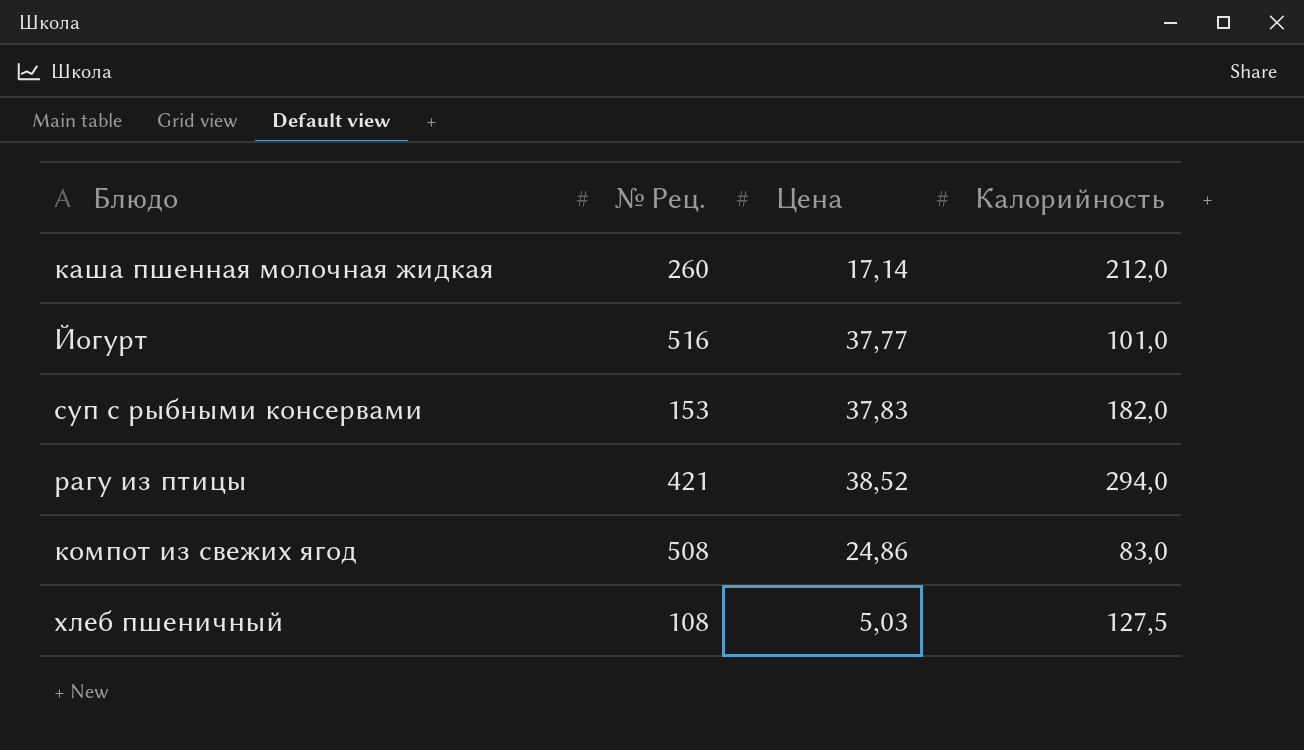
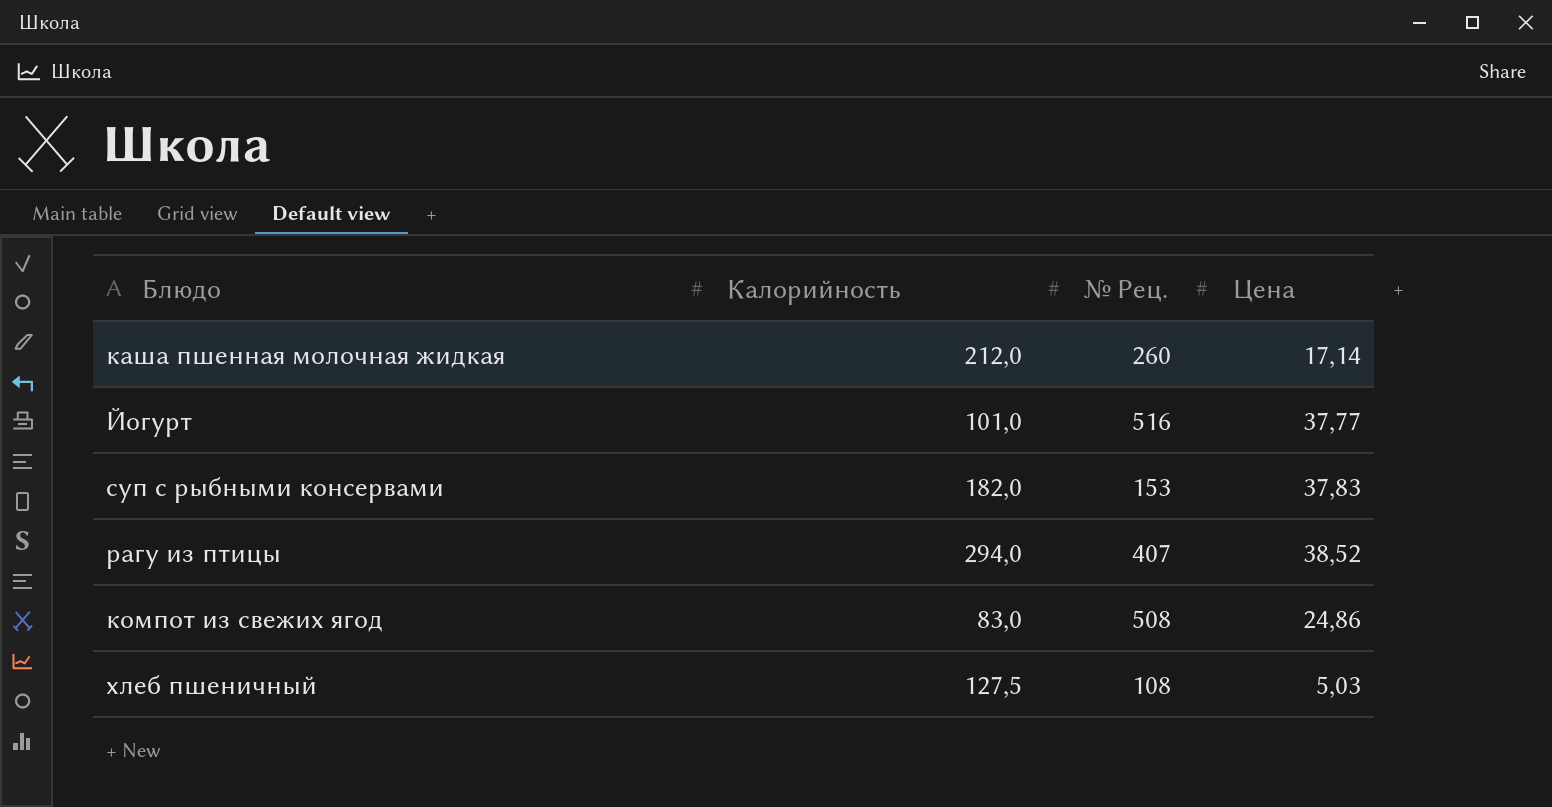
column Калорийность | position: 4 -> 2
рагу из птицы | № Рец.: 421 -> 407

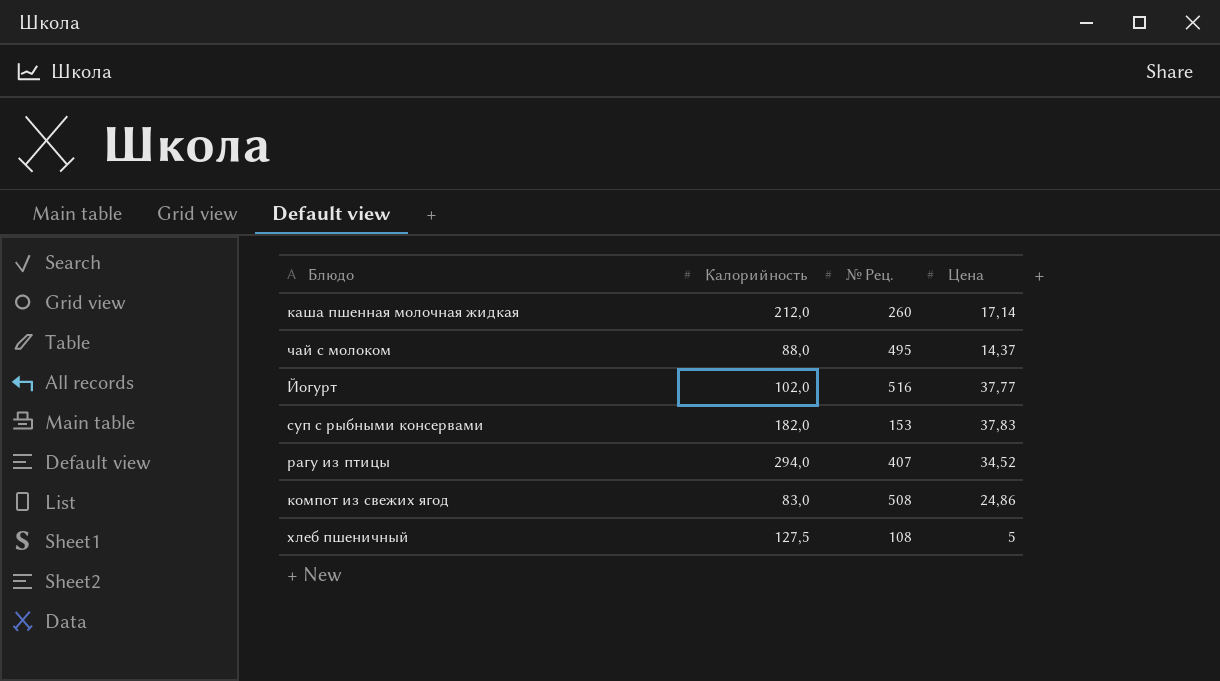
row чай с молоком: none -> 88,0 | 495 | 14,37
Йогурт | Калорийность: 101,0 -> 102,0
рагу из птицы | Цена: 38,52 -> 34,52
хлеб пшеничный | Цена: 5,03 -> 5

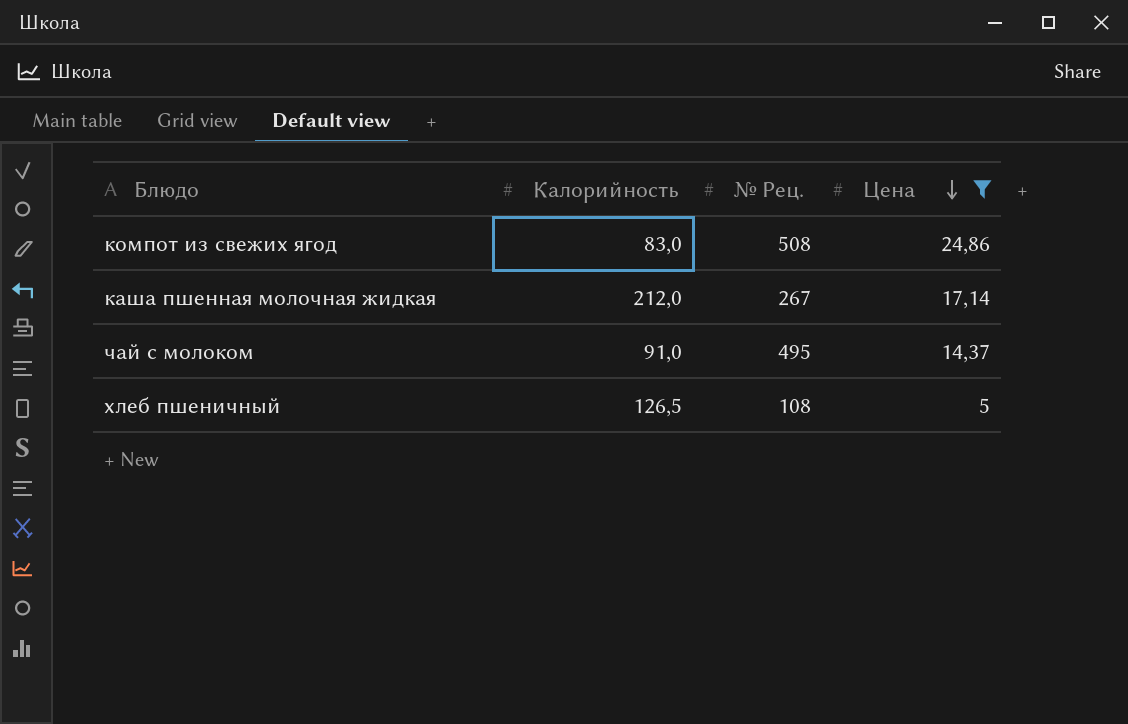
filter: none -> Цена <= 24,86
row order: none -> Цена descending
каша пшенная молочная жидкая | № Рец.: 260 -> 267
чай с молоком | Калорийность: 88,0 -> 91,0
хлеб пшеничный | Калорийность: 127,5 -> 126,5

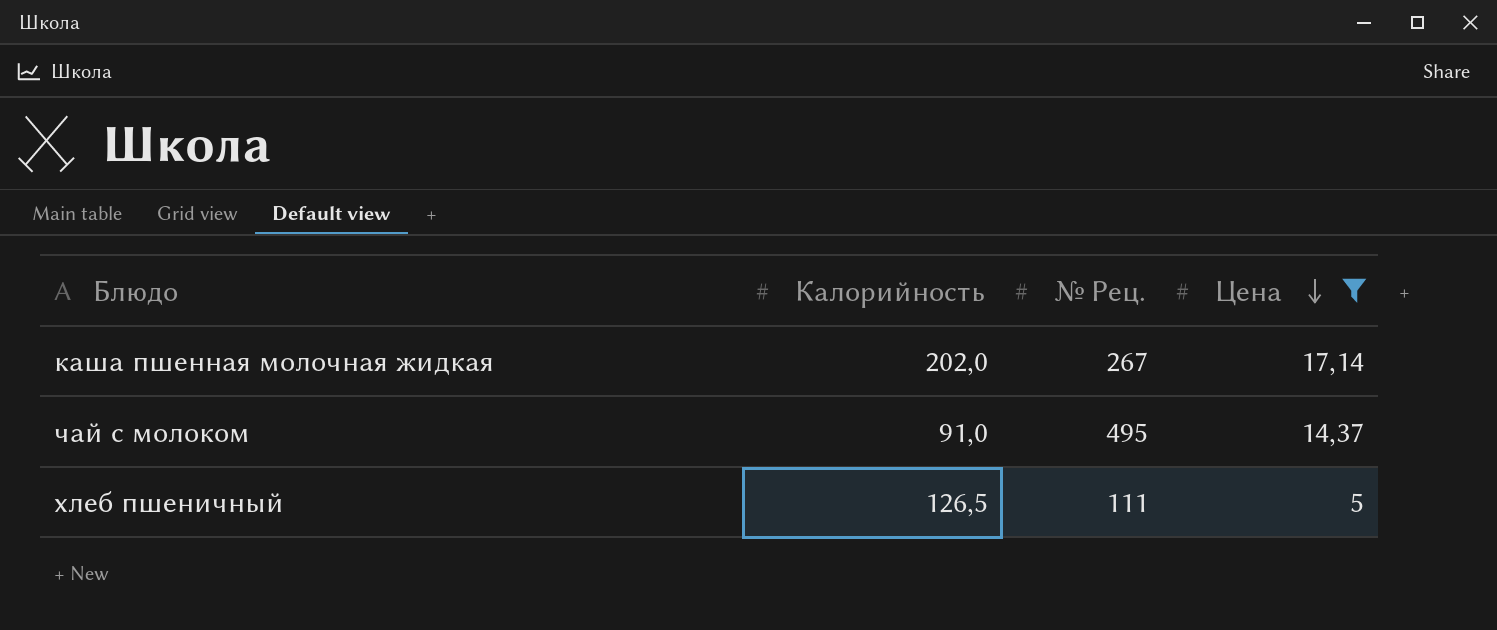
row компот из свежих ягод: 83,0 | 508 | 24,86 -> none
каша пшенная молочная жидкая | Калорийность: 212,0 -> 202,0
хлеб пшеничный | № Рец.: 108 -> 111

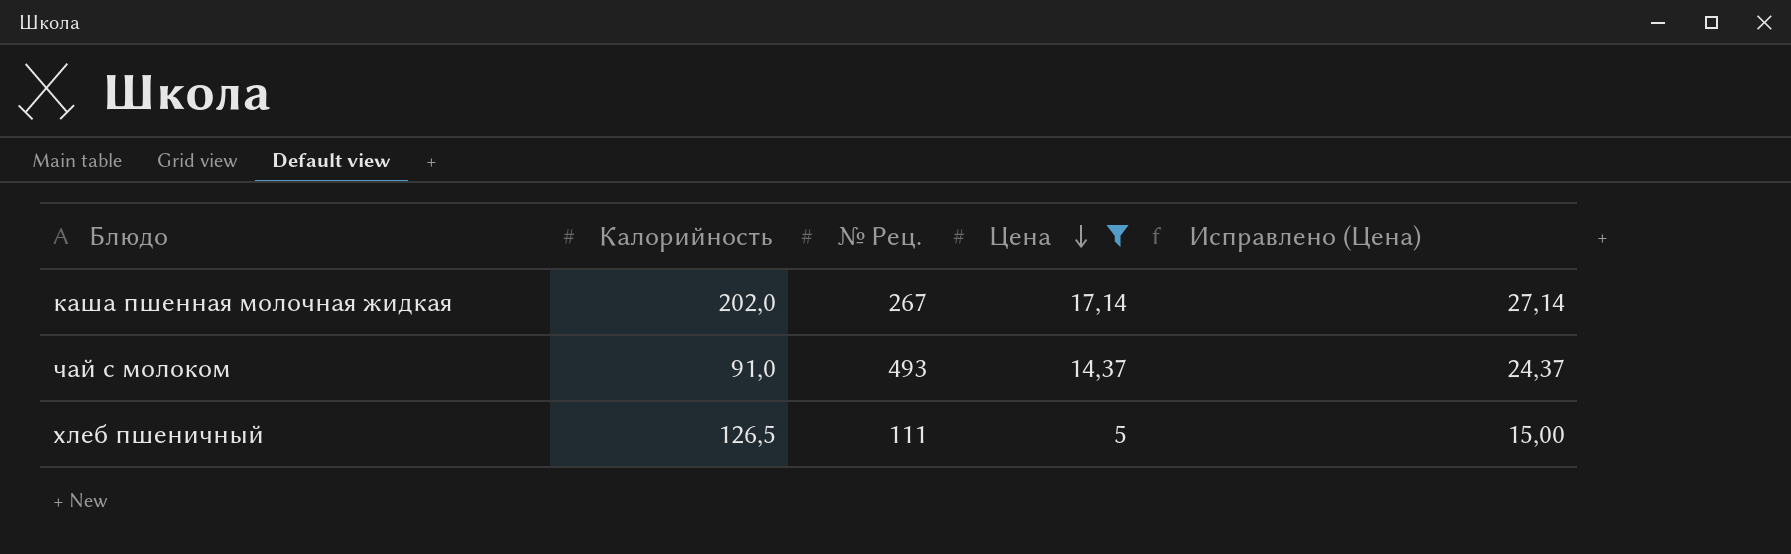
column Исправлено (Цена) | formula: none -> [Цена] + 10
чай с молоком | № Рец.: 495 -> 493

